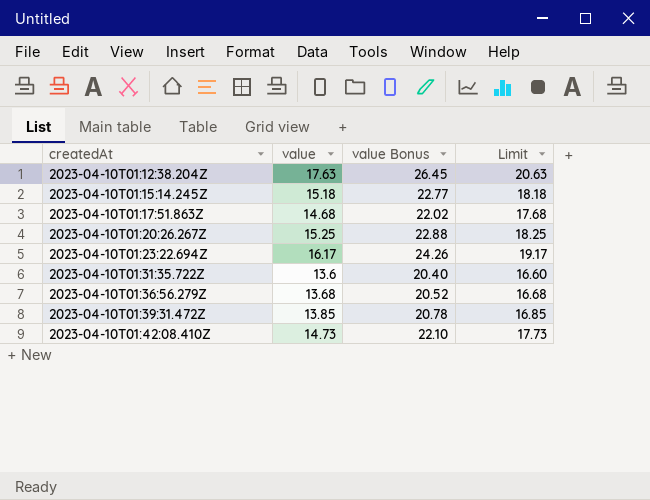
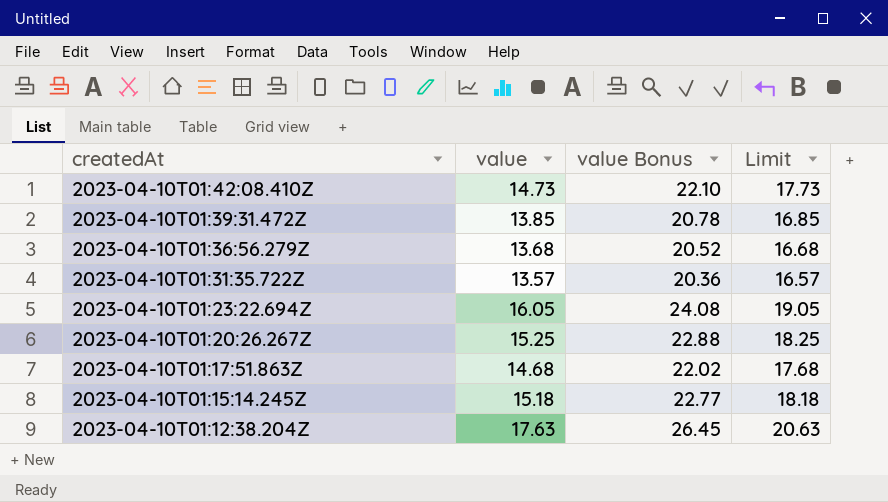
row order: createdAt ascending -> createdAt descending
2023-04-10T01:31:35.722Z | value: 13.6 -> 13.57
2023-04-10T01:31:35.722Z | value Bonus: 20.40 -> 20.36
2023-04-10T01:31:35.722Z | Limit: 16.60 -> 16.57
2023-04-10T01:23:22.694Z | value: 16.17 -> 16.05
2023-04-10T01:23:22.694Z | value Bonus: 24.26 -> 24.08
2023-04-10T01:23:22.694Z | Limit: 19.17 -> 19.05

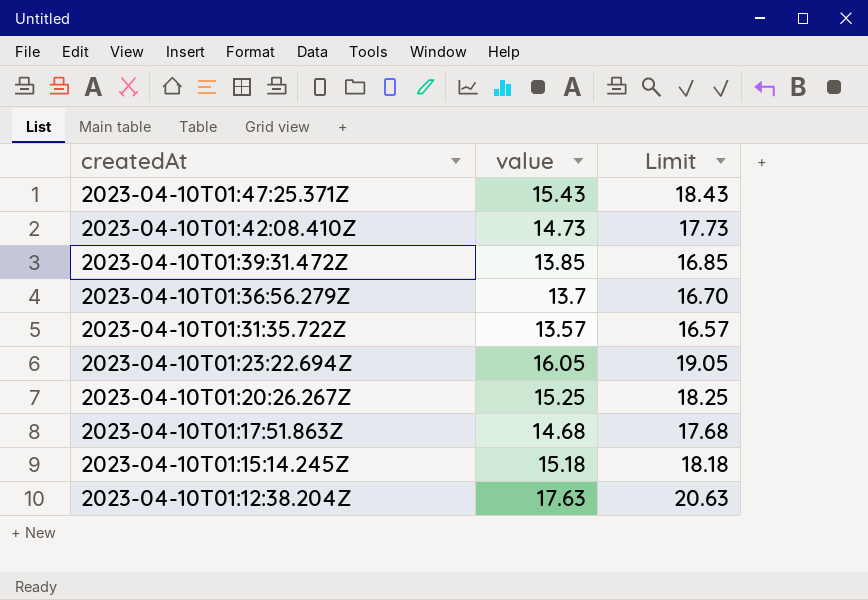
column value Bonus | formula: [value] * 1.5 -> none
row 2023-04-10T01:47:25.371Z: none -> 15.43 | 18.43
2023-04-10T01:36:56.279Z | value: 13.68 -> 13.7
2023-04-10T01:36:56.279Z | Limit: 16.68 -> 16.70

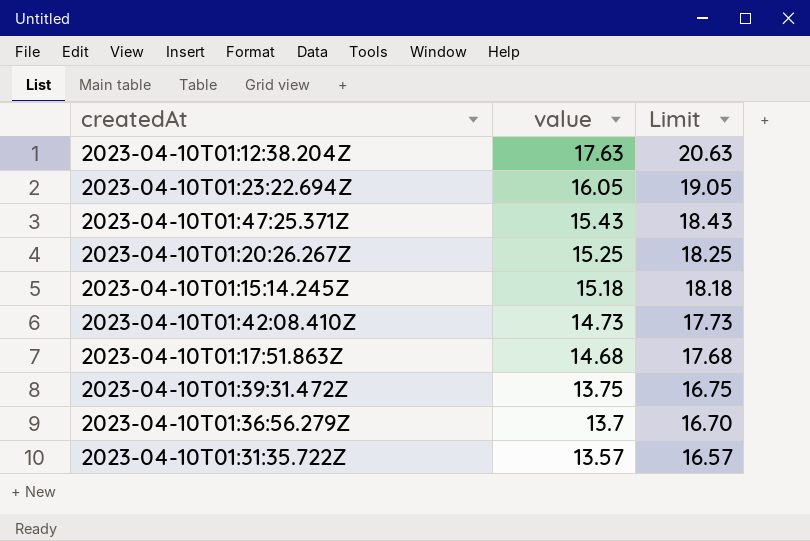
row order: createdAt descending -> value descending
2023-04-10T01:39:31.472Z | value: 13.85 -> 13.75
2023-04-10T01:39:31.472Z | Limit: 16.85 -> 16.75

